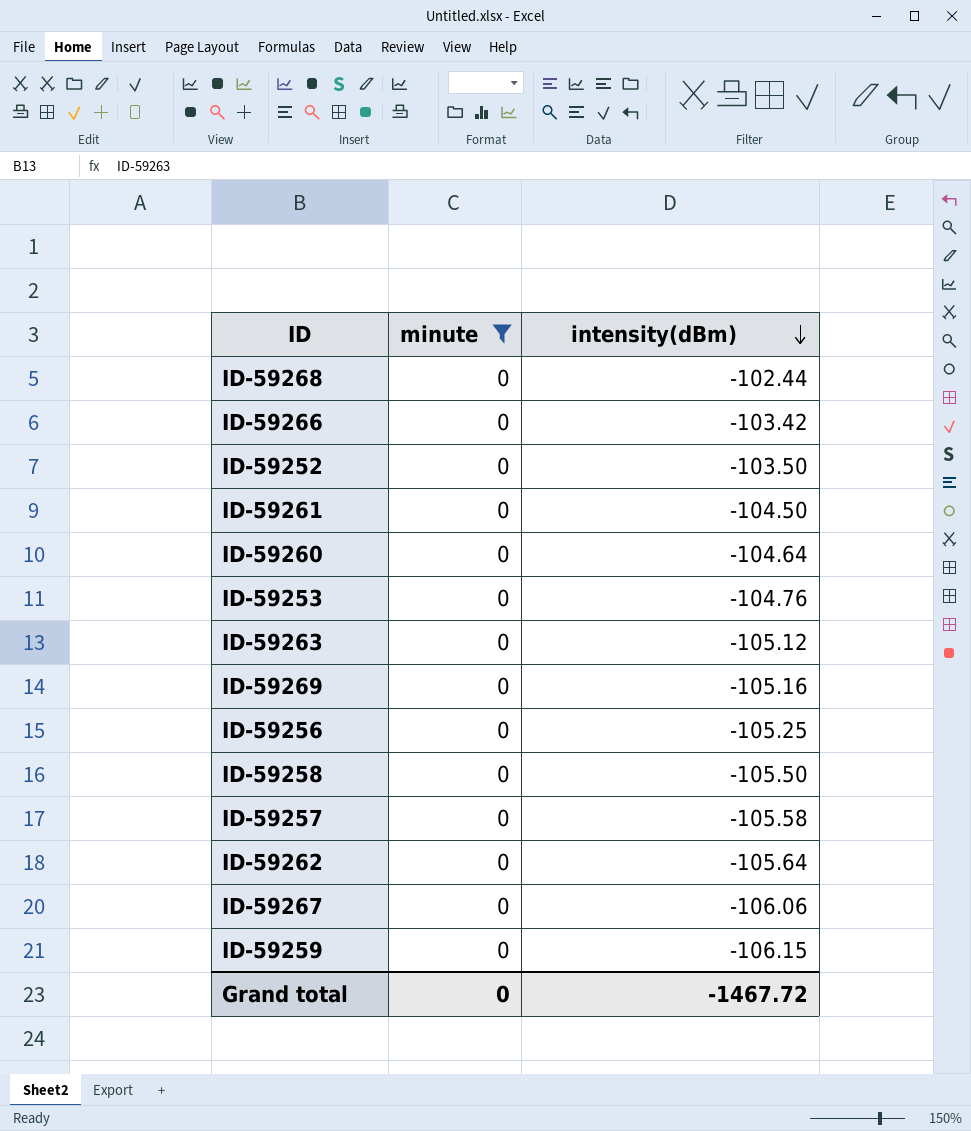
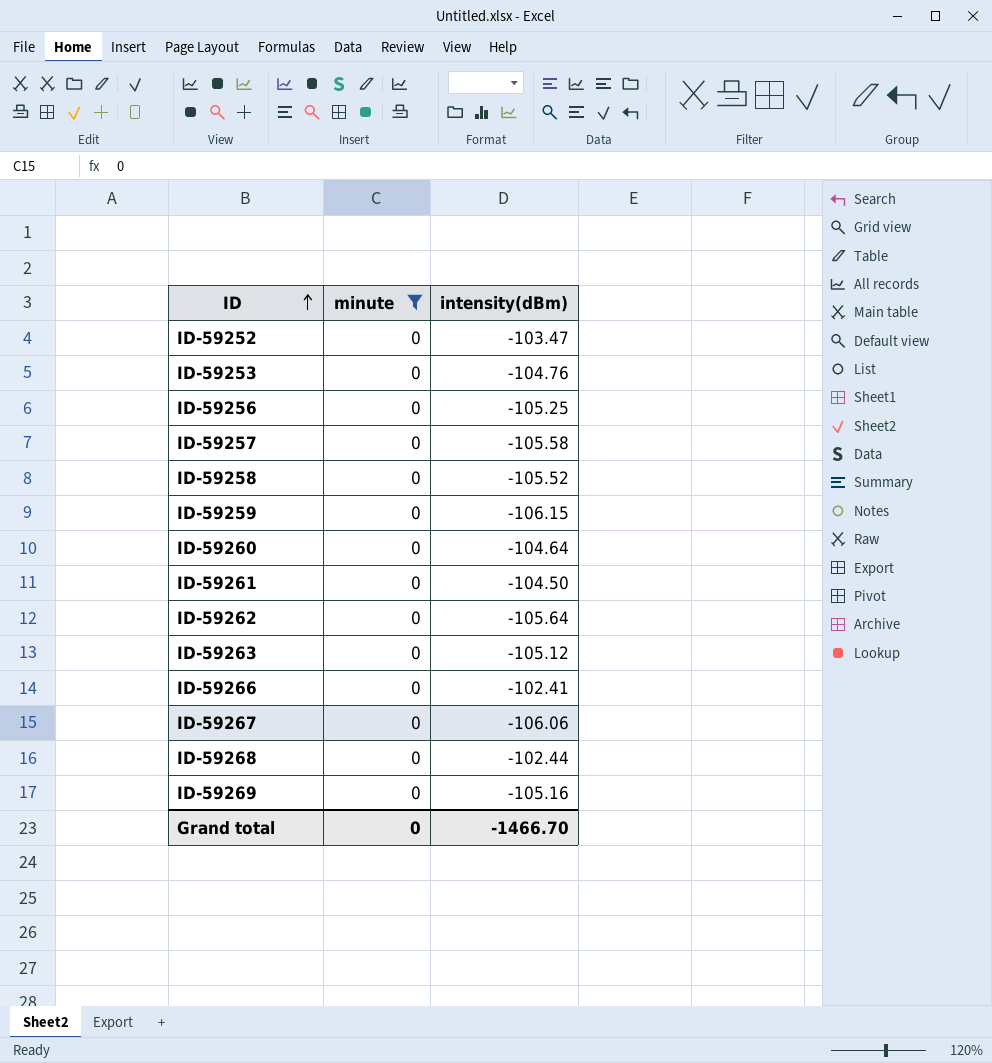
row order: intensity(dBm) descending -> ID ascending
ID-59252 | intensity(dBm): -103.50 -> -103.47
ID-59258 | intensity(dBm): -105.50 -> -105.52
ID-59266 | intensity(dBm): -103.42 -> -102.41
Grand total | intensity(dBm): -1467.72 -> -1466.70

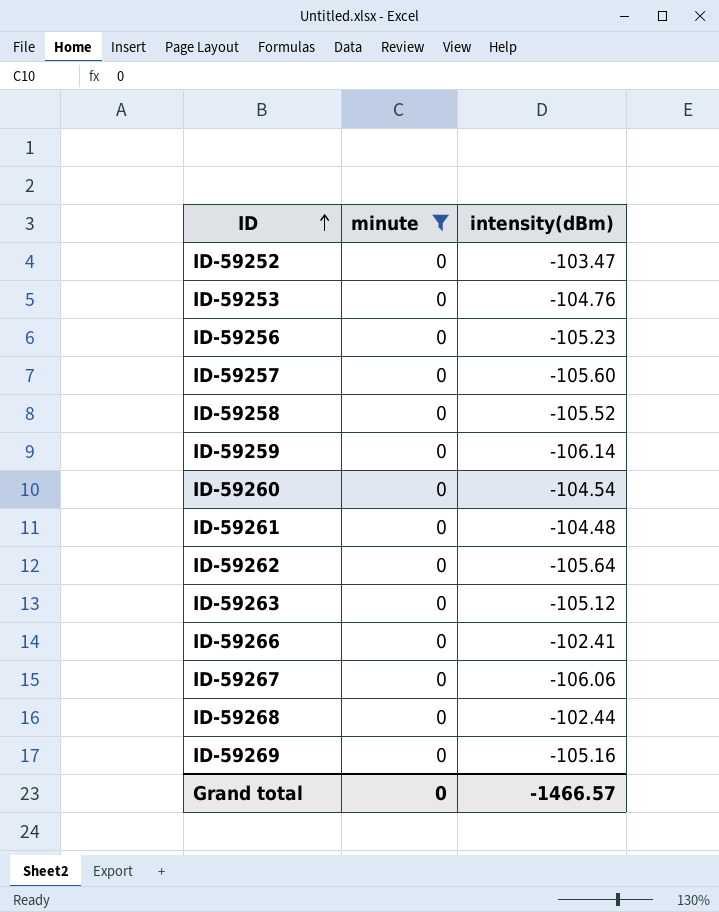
ID-59256 | intensity(dBm): -105.25 -> -105.23
ID-59257 | intensity(dBm): -105.58 -> -105.60
ID-59259 | intensity(dBm): -106.15 -> -106.14
ID-59260 | intensity(dBm): -104.64 -> -104.54
ID-59261 | intensity(dBm): -104.50 -> -104.48
Grand total | intensity(dBm): -1466.70 -> -1466.57

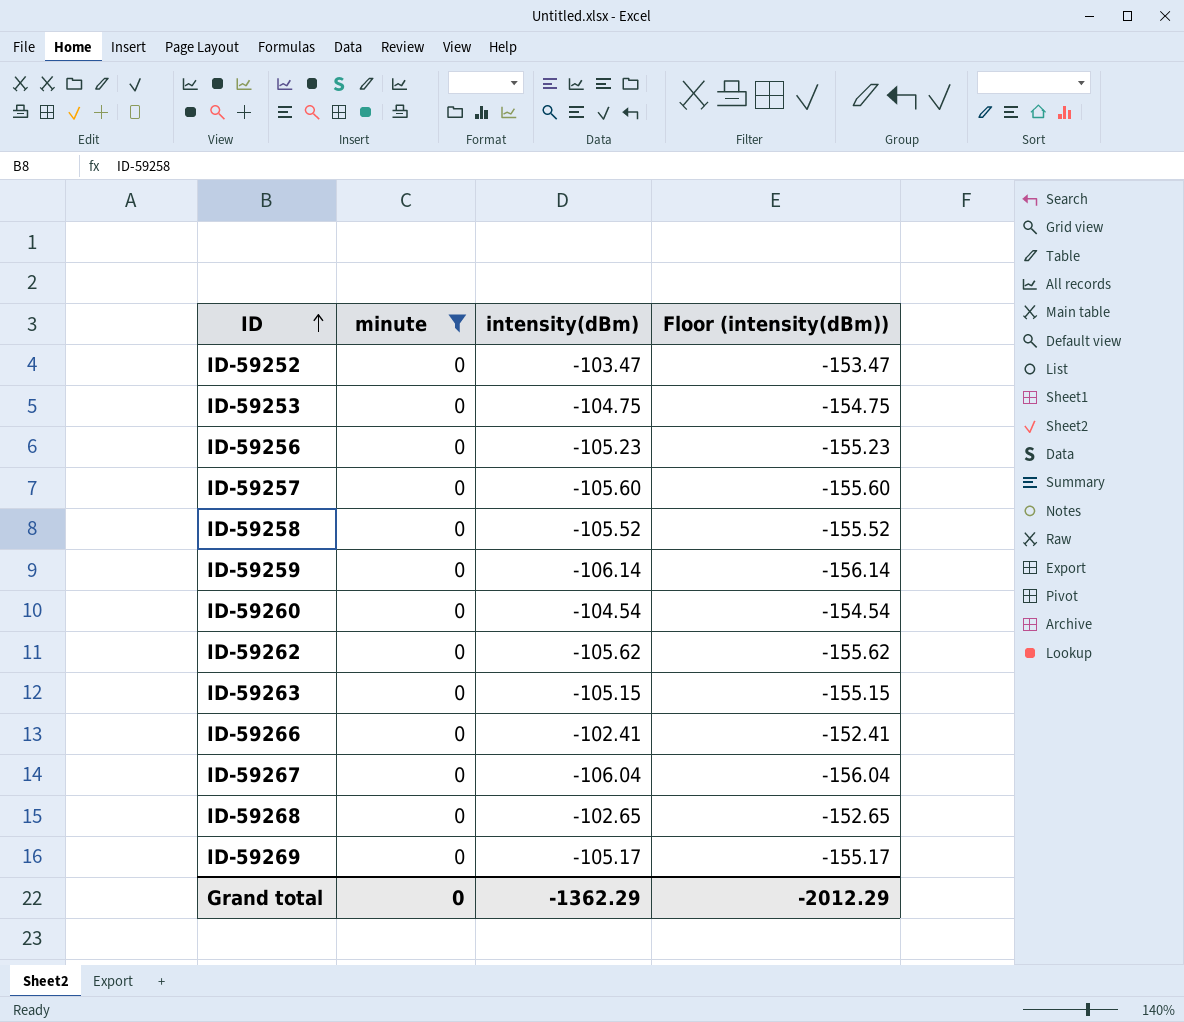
column Floor (intensity(dBm)) | formula: none -> [intensity(dBm)] - 50
row ID-59261: 0 | -104.48 -> none
ID-59253 | intensity(dBm): -104.76 -> -104.75
ID-59262 | intensity(dBm): -105.64 -> -105.62
ID-59263 | intensity(dBm): -105.12 -> -105.15
ID-59267 | intensity(dBm): -106.06 -> -106.04
ID-59268 | intensity(dBm): -102.44 -> -102.65
ID-59269 | intensity(dBm): -105.16 -> -105.17
Grand total | intensity(dBm): -1466.57 -> -1362.29

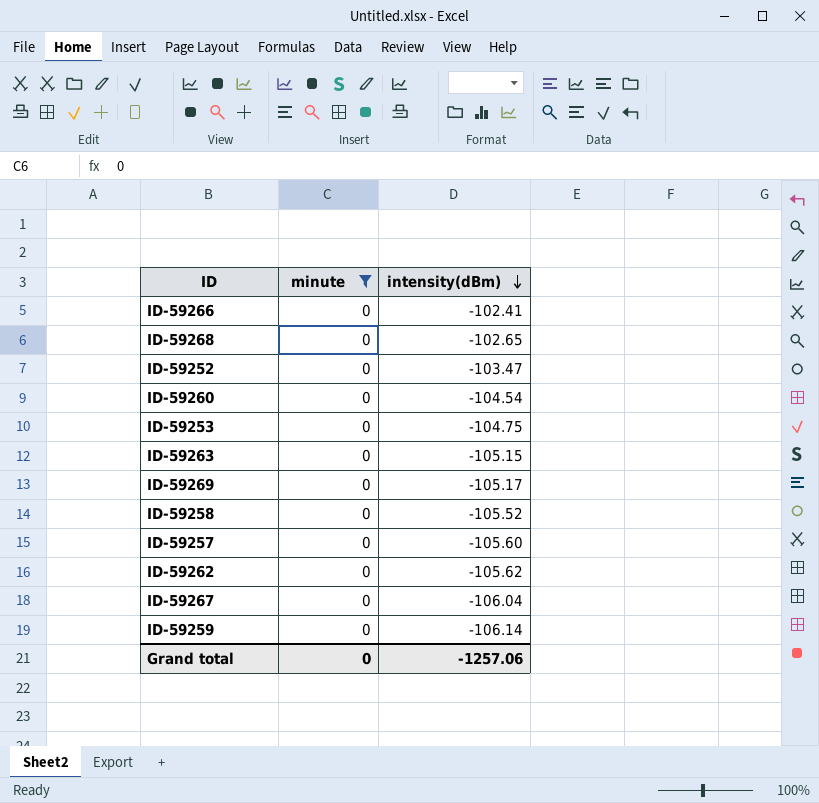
row order: ID ascending -> intensity(dBm) descending
column Floor (intensity(dBm)) | formula: [intensity(dBm)] - 50 -> none
row ID-59256: 0 | -105.23 | -155.23 -> none
Grand total | intensity(dBm): -1362.29 -> -1257.06

